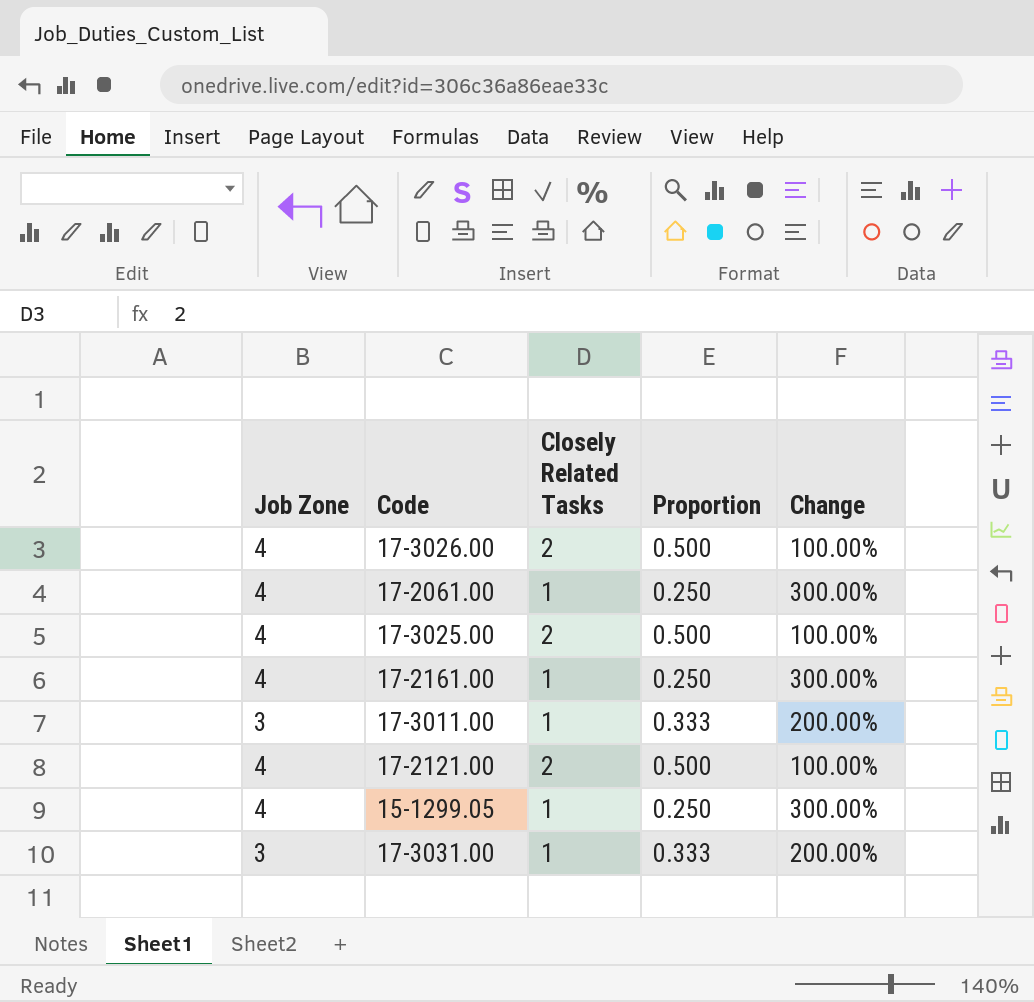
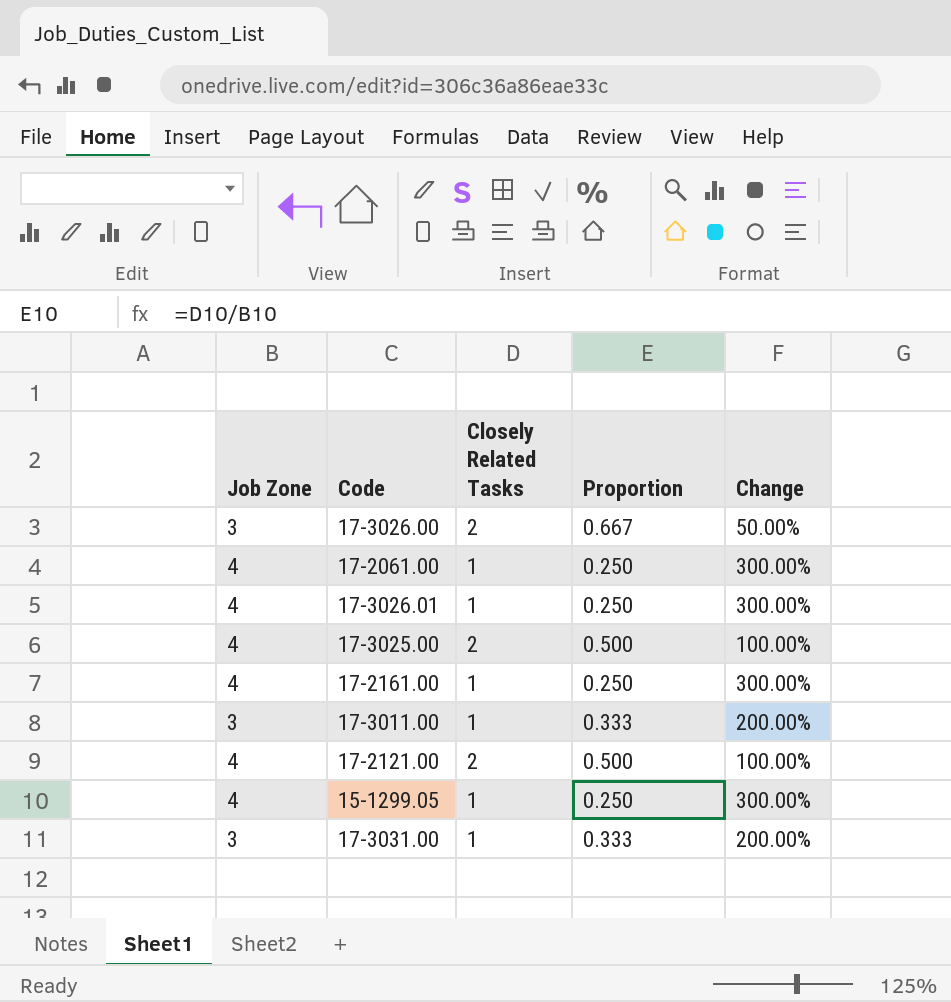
17-3026.00 | Job Zone: 4 -> 3
17-3026.00 | Proportion: 0.500 -> 0.667
17-3026.00 | Change: 100.00% -> 50.00%
row 17-3026.01: none -> 4 | 1 | 0.250 | 300.00%

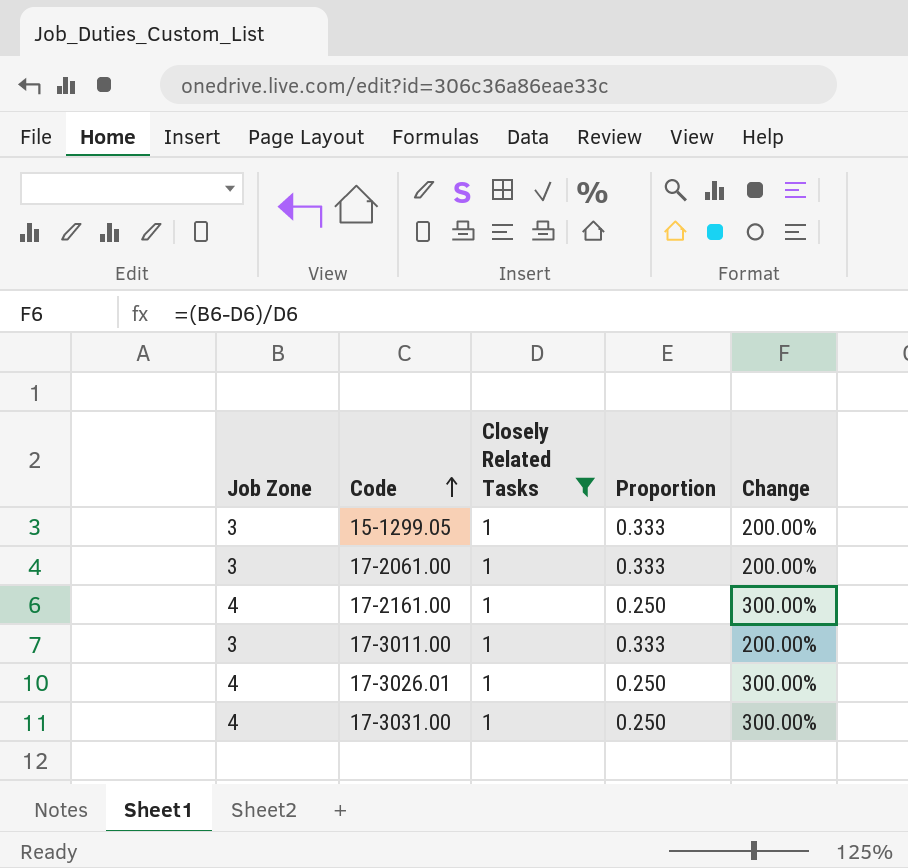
filter: none -> Closely Related Tasks = 1
row order: none -> Code ascending
15-1299.05 | Job Zone: 4 -> 3
15-1299.05 | Proportion: 0.250 -> 0.333
15-1299.05 | Change: 300.00% -> 200.00%
17-2061.00 | Job Zone: 4 -> 3
17-2061.00 | Proportion: 0.250 -> 0.333
17-2061.00 | Change: 300.00% -> 200.00%
17-3031.00 | Job Zone: 3 -> 4
17-3031.00 | Proportion: 0.333 -> 0.250
17-3031.00 | Change: 200.00% -> 300.00%

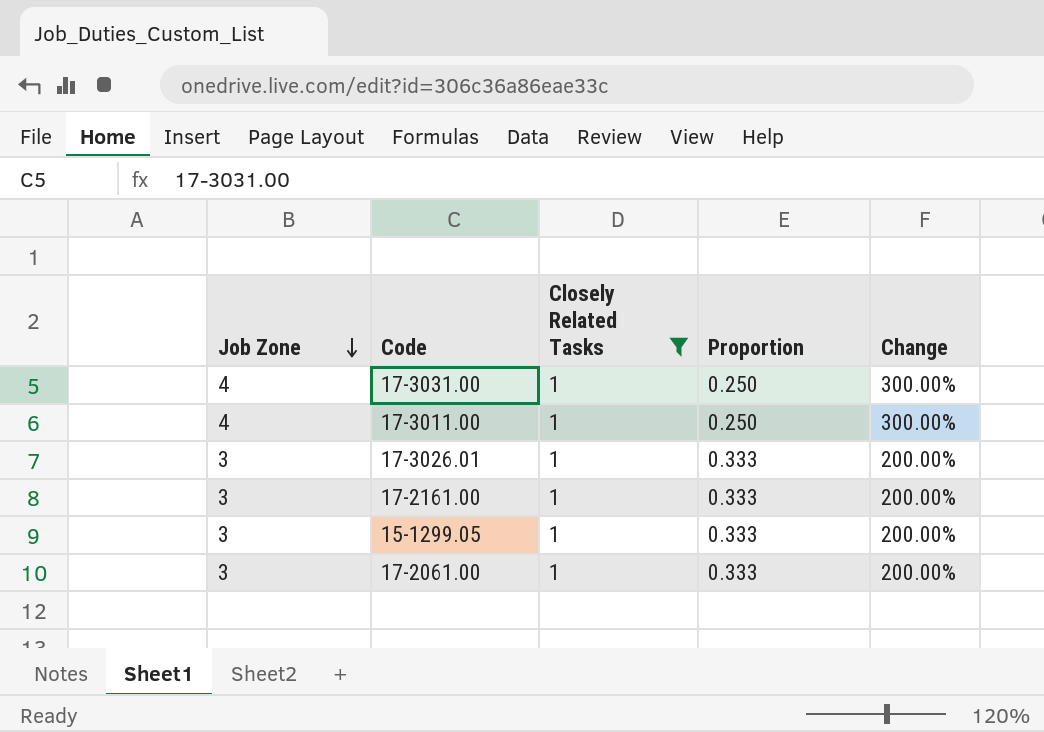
row order: Code ascending -> Job Zone descending
17-3011.00 | Job Zone: 3 -> 4
17-3011.00 | Proportion: 0.333 -> 0.250
17-3011.00 | Change: 200.00% -> 300.00%
17-3026.01 | Job Zone: 4 -> 3
17-3026.01 | Proportion: 0.250 -> 0.333
17-3026.01 | Change: 300.00% -> 200.00%
17-2161.00 | Job Zone: 4 -> 3
17-2161.00 | Proportion: 0.250 -> 0.333
17-2161.00 | Change: 300.00% -> 200.00%

